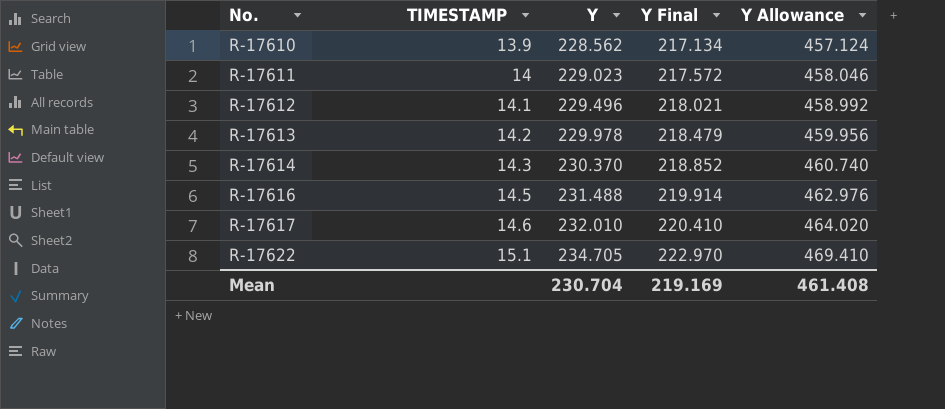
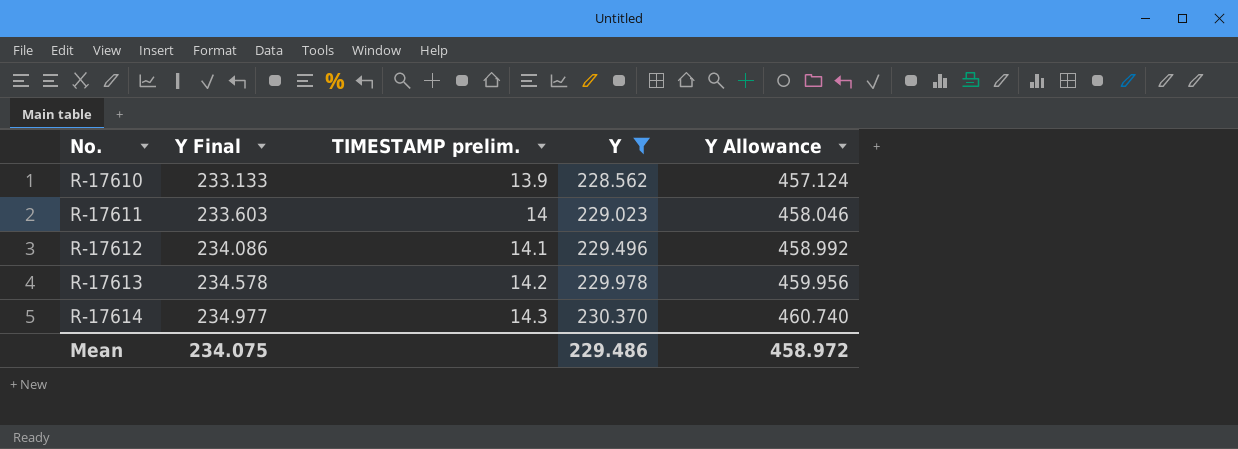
filter: none -> Y <= 230.370
column Y Final | formula: [Y] * 0.95 -> [Y] * 1.02
column Y Final | position: 4 -> 2
column name: TIMESTAMP -> TIMESTAMP prelim.
Mean | Y Final: 219.169 -> 234.075
Mean | Y: 230.704 -> 229.486
Mean | Y Allowance: 461.408 -> 458.972

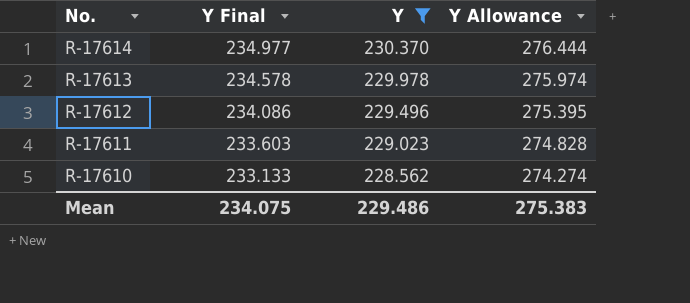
row order: No. ascending -> No. descending
column TIMESTAMP prelim. | position: 3 -> none
column Y Allowance | formula: [Y] * 2 -> [Y] * 1.2
Mean | Y Allowance: 458.972 -> 275.383

